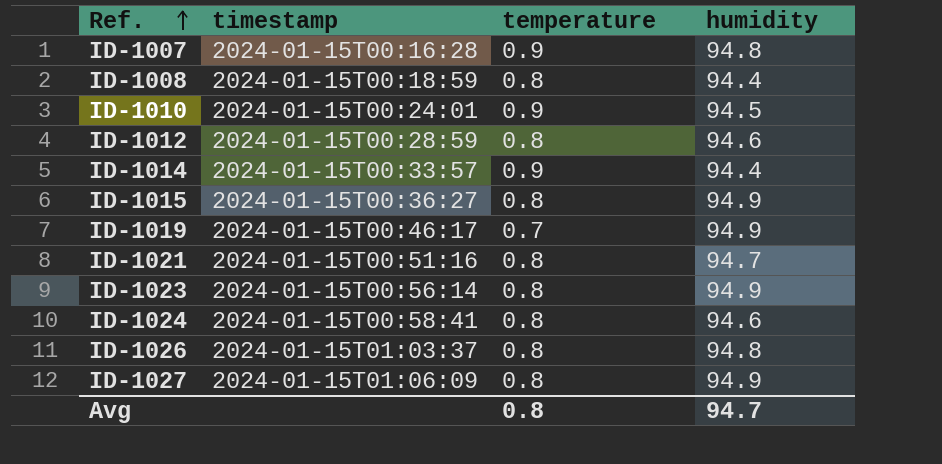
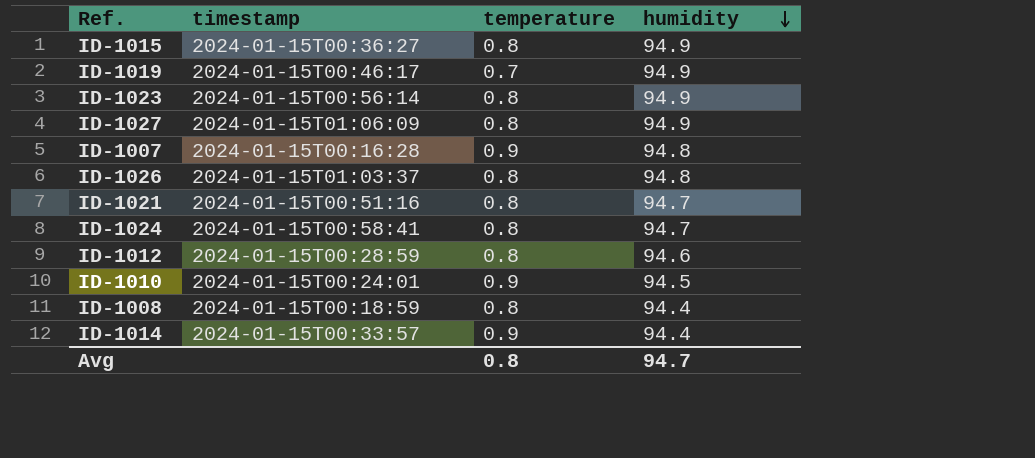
row order: Ref. ascending -> humidity descending
ID-1024 | humidity: 94.6 -> 94.7

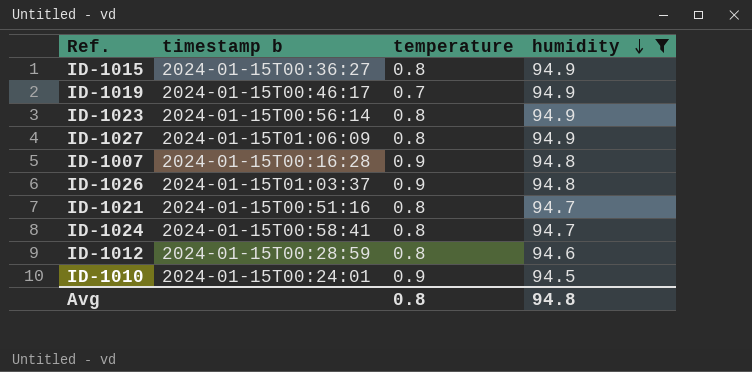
filter: none -> humidity != 94.4
column name: timestamp -> timestamp b
ID-1026 | temperature: 0.8 -> 0.9
Avg | humidity: 94.7 -> 94.8

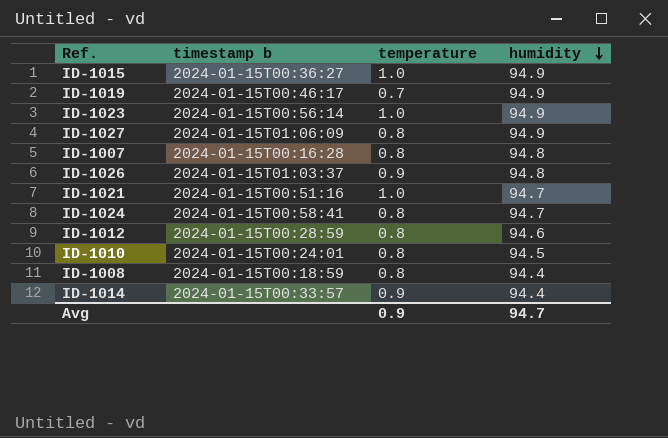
filter: humidity != 94.4 -> none
ID-1015 | temperature: 0.8 -> 1.0
ID-1023 | temperature: 0.8 -> 1.0
ID-1007 | temperature: 0.9 -> 0.8
ID-1021 | temperature: 0.8 -> 1.0
ID-1010 | temperature: 0.9 -> 0.8
Avg | temperature: 0.8 -> 0.9
Avg | humidity: 94.8 -> 94.7

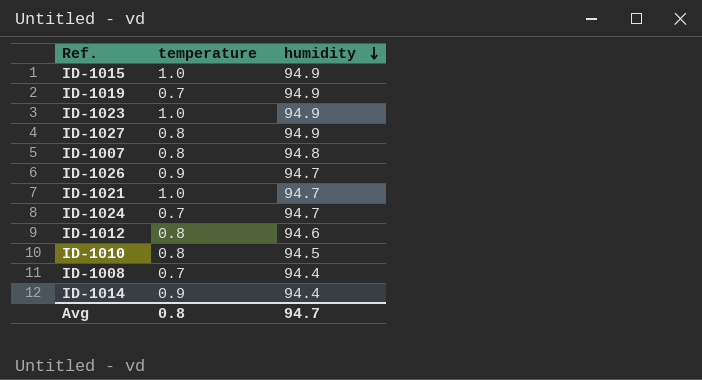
column timestamp b | position: 2 -> none
ID-1026 | humidity: 94.8 -> 94.7
ID-1024 | temperature: 0.8 -> 0.7
ID-1008 | temperature: 0.8 -> 0.7
Avg | temperature: 0.9 -> 0.8

